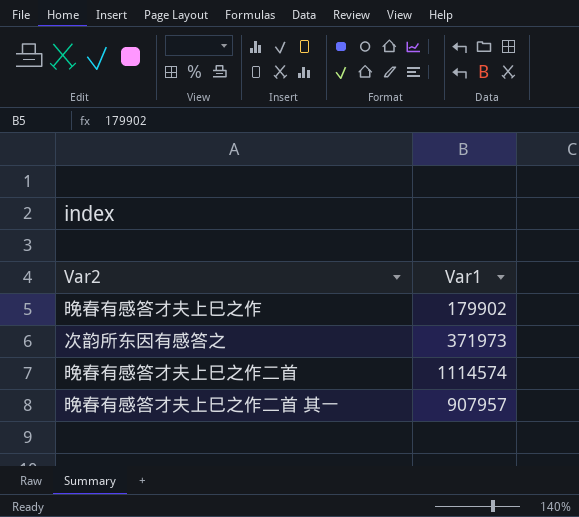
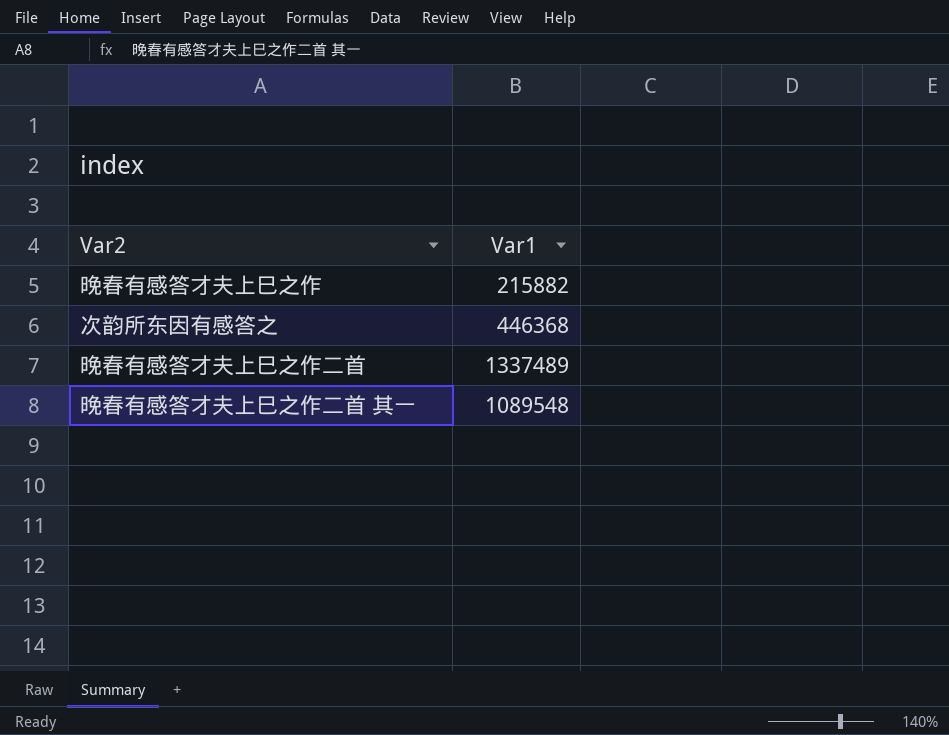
晚春有感答才夫上巳之作 | Var1: 179902 -> 215882
次韵所东因有感答之 | Var1: 371973 -> 446368
晚春有感答才夫上巳之作二首 | Var1: 1114574 -> 1337489
晚春有感答才夫上巳之作二首 其一 | Var1: 907957 -> 1089548

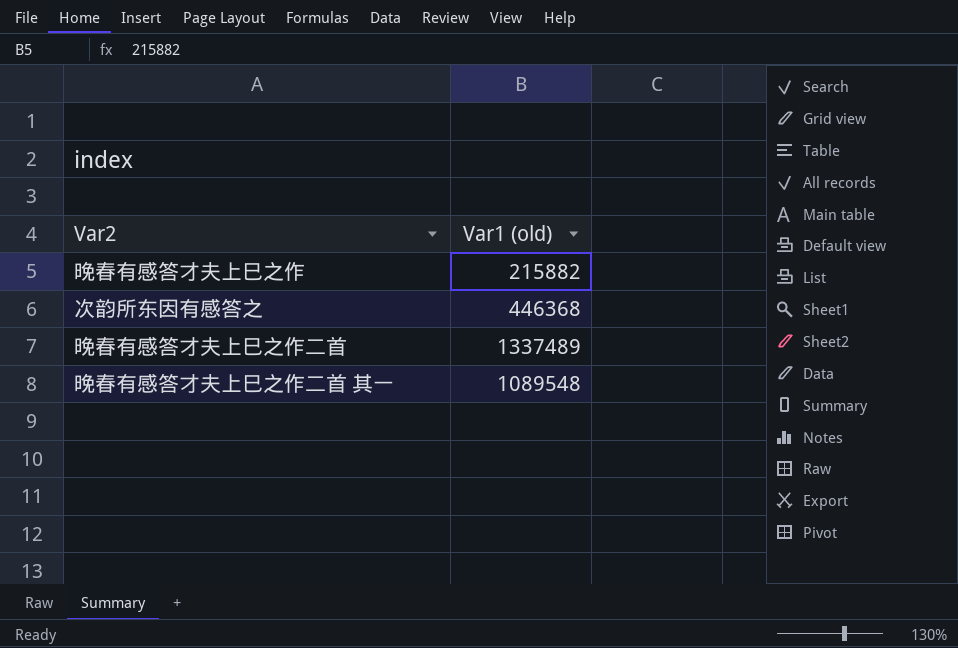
column name: Var1 -> Var1 (old)

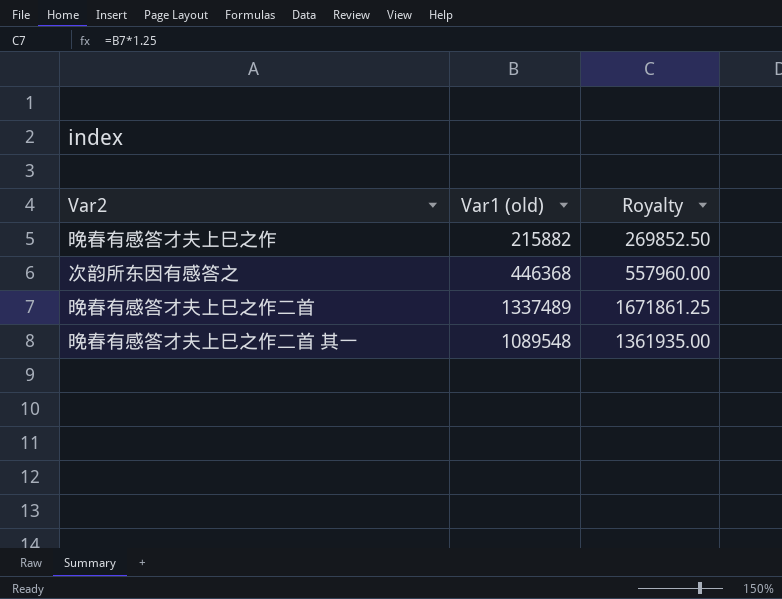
column Royalty | formula: none -> [Var1 (old)] * 1.25

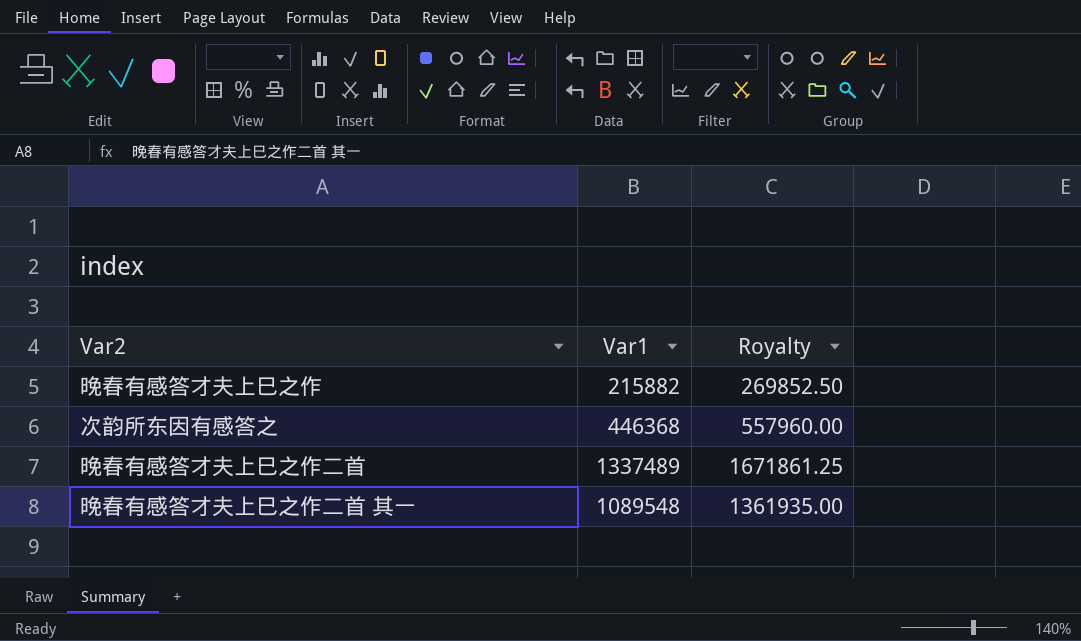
column name: Var1 (old) -> Var1

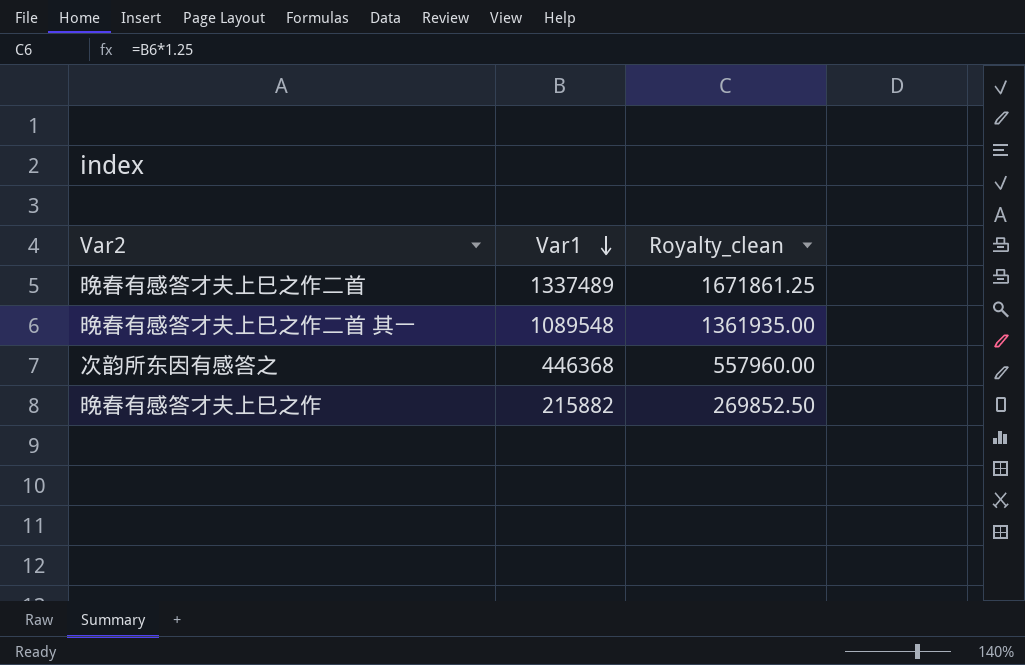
row order: none -> Var1 descending
column name: Royalty -> Royalty_clean

